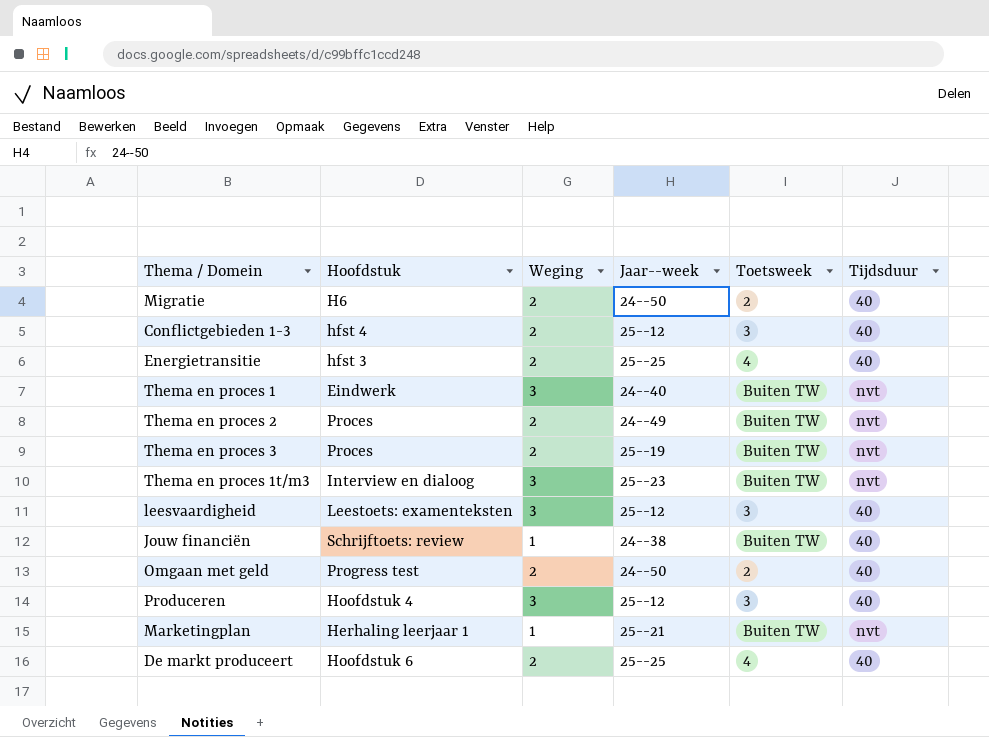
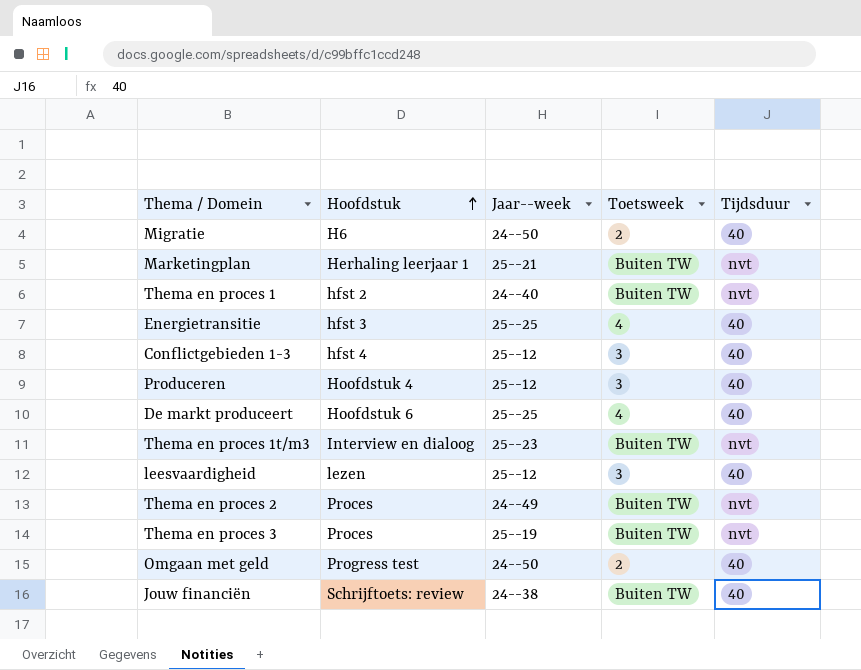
row order: none -> Hoofdstuk ascending
column Weging | position: 3 -> none
Thema en proces 1 | Hoofdstuk: Eindwerk -> hfst 2
leesvaardigheid | Hoofdstuk: Leestoets: examenteksten -> lezen

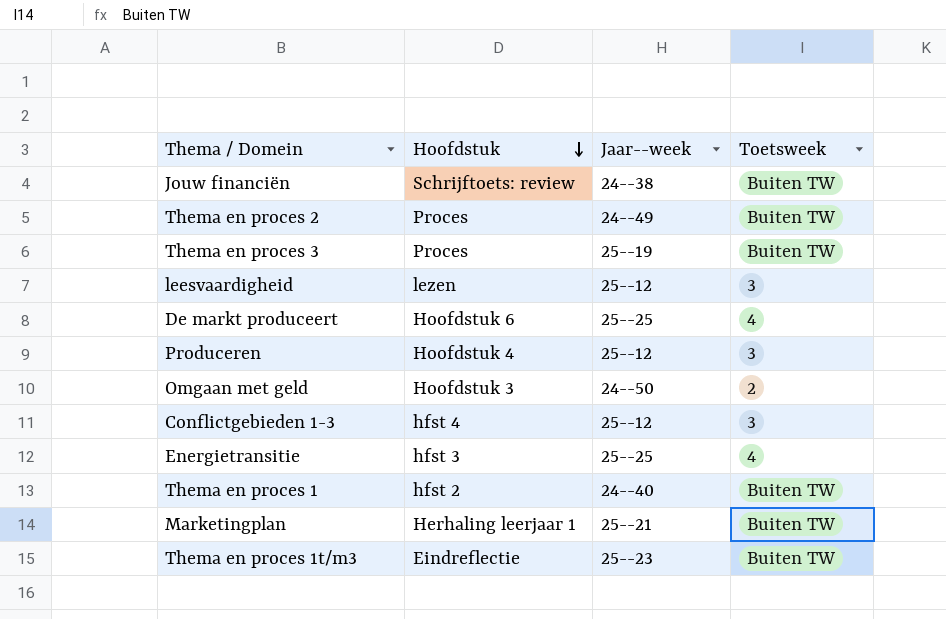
row order: Hoofdstuk ascending -> Hoofdstuk descending
column Tijdsduur | position: 5 -> none
row Migratie: H6 | 24--50 | 2 | 40 -> none
Omgaan met geld | Hoofdstuk: Progress test -> Hoofdstuk 3
Thema en proces 1t/m3 | Hoofdstuk: Interview en dialoog -> Eindreflectie

